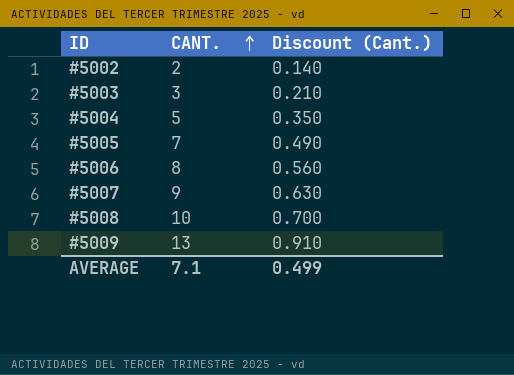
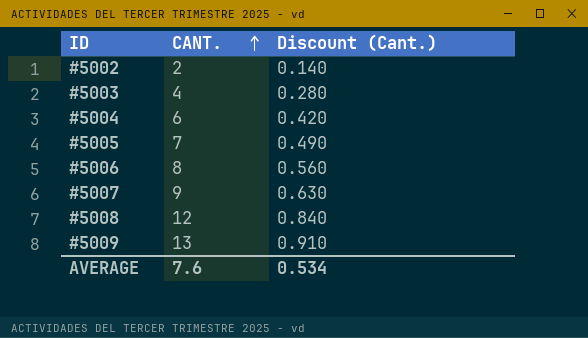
#5003 | CANT.: 3 -> 4
#5003 | Discount (Cant.): 0.210 -> 0.280
#5004 | CANT.: 5 -> 6
#5004 | Discount (Cant.): 0.350 -> 0.420
#5008 | CANT.: 10 -> 12
#5008 | Discount (Cant.): 0.700 -> 0.840
AVERAGE | CANT.: 7.1 -> 7.6
AVERAGE | Discount (Cant.): 0.499 -> 0.534

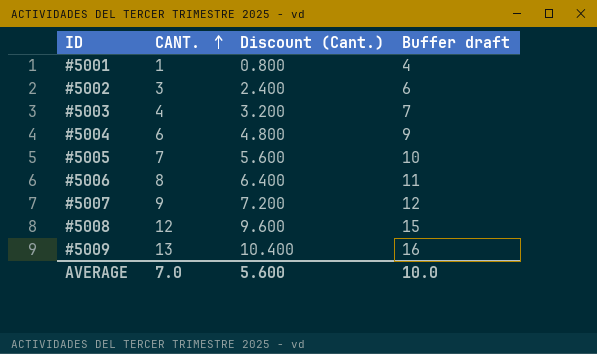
column Discount (Cant.) | formula: [CANT.] * 0.07 -> [CANT.] * 0.8
column Buffer draft | formula: none -> [CANT.] + 3
row #5001: none -> 1 | 0.800 | 4
#5002 | CANT.: 2 -> 3
AVERAGE | CANT.: 7.6 -> 7.0
AVERAGE | Discount (Cant.): 0.534 -> 5.600

